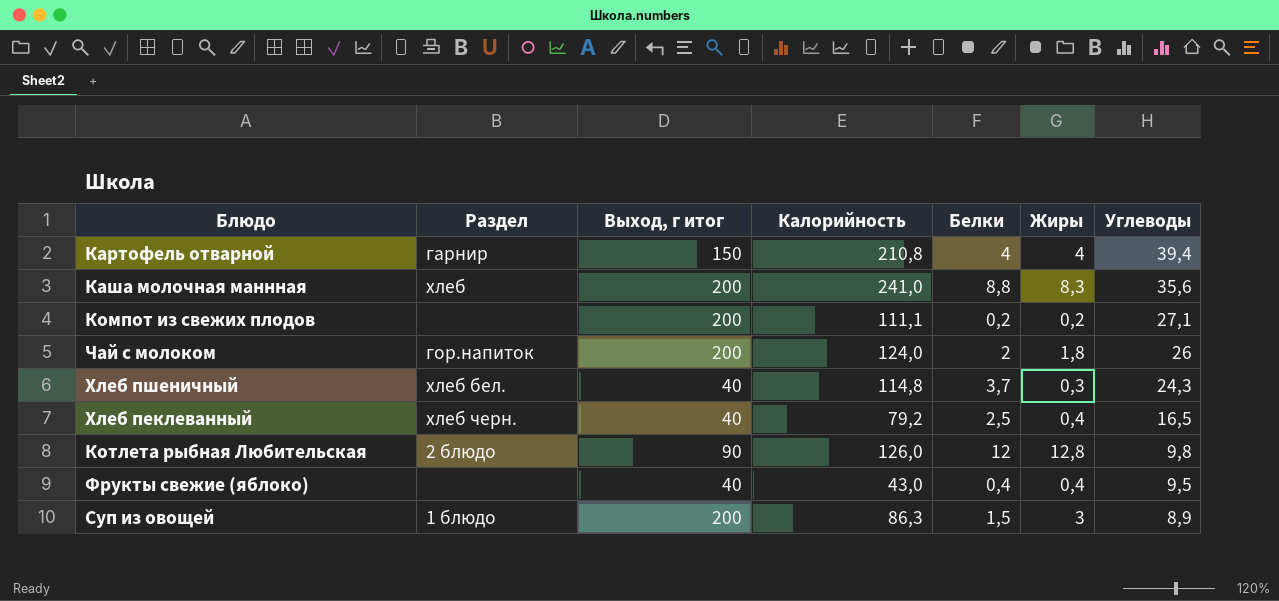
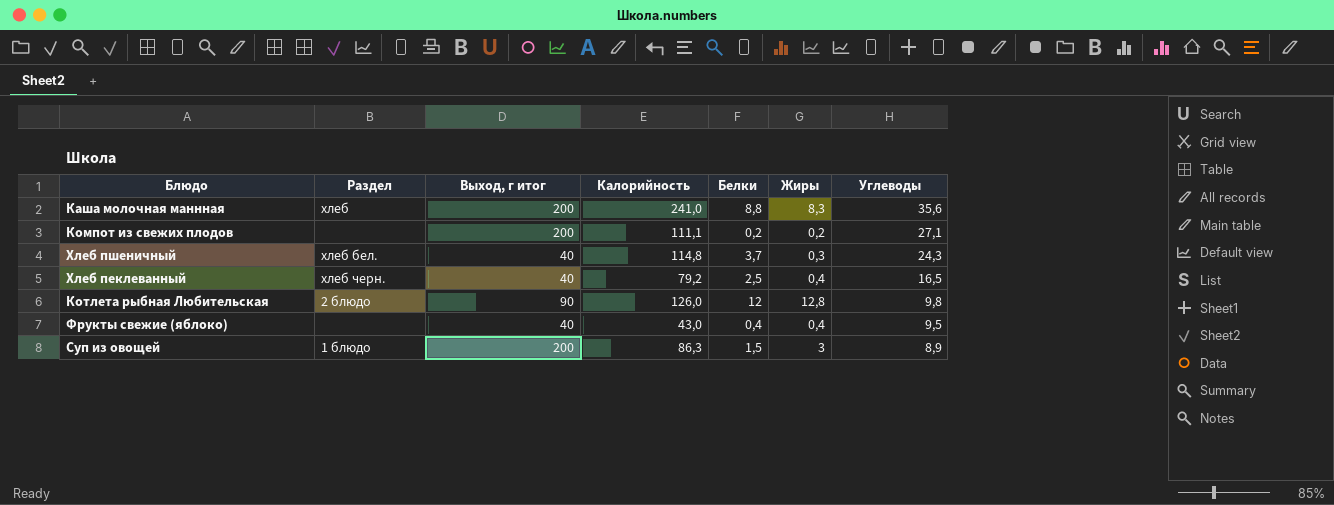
row Картофель отварной: гарнир | 150 | 210,8 | 4 | 4 | 39,4 -> none
row Чай с молоком: гор.напиток | 200 | 124,0 | 2 | 1,8 | 26 -> none

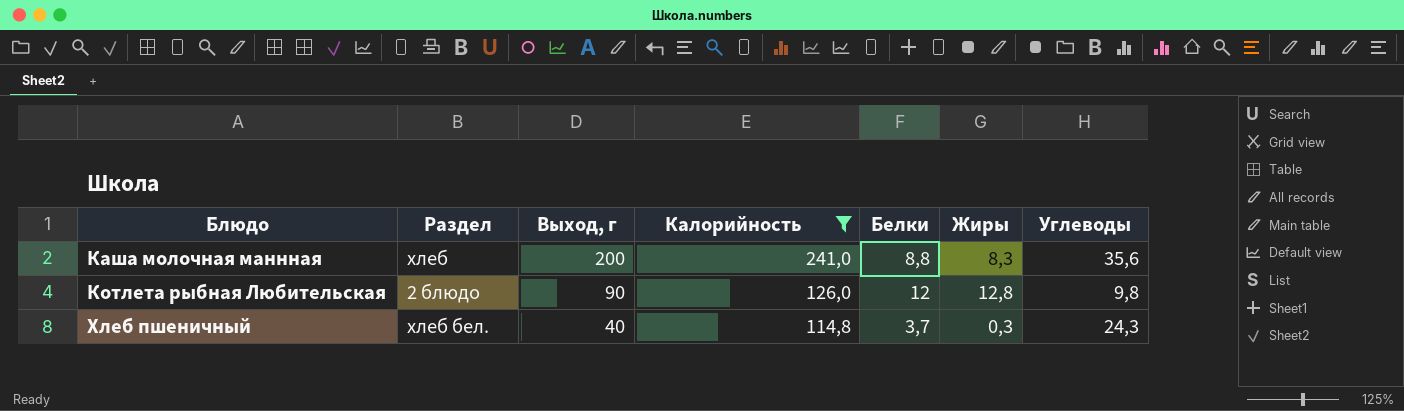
filter: none -> Калорийность >= 114,8
row order: Углеводы descending -> Блюдо ascending
column name: Выход, г итог -> Выход, г

